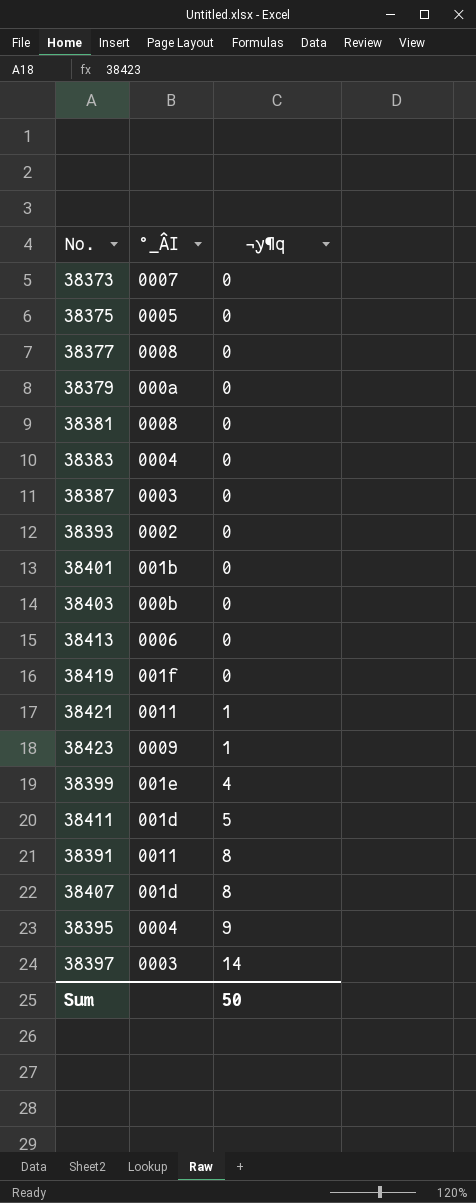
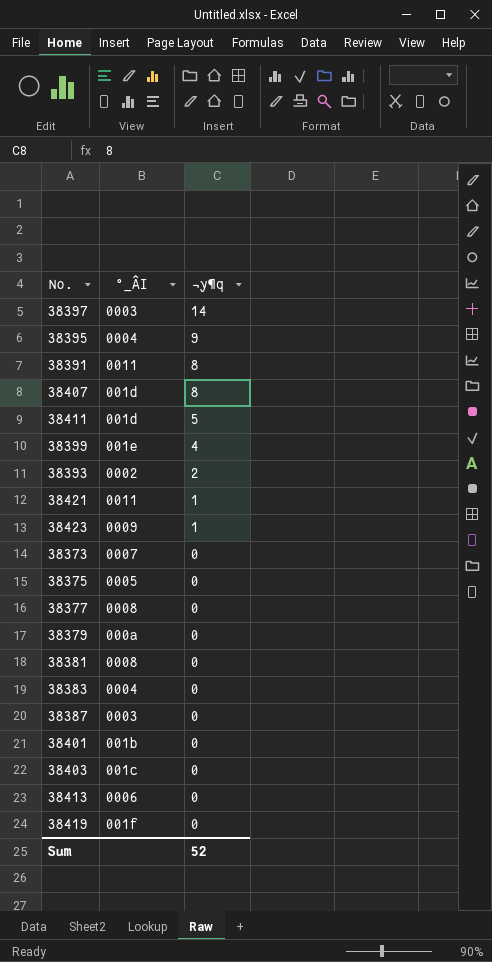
row order: ¬y¶q ascending -> ¬y¶q descending
38393 | ¬y¶q: 0 -> 2
38403 | °_ÂI: 000b -> 001c
Sum | ¬y¶q: 50 -> 52

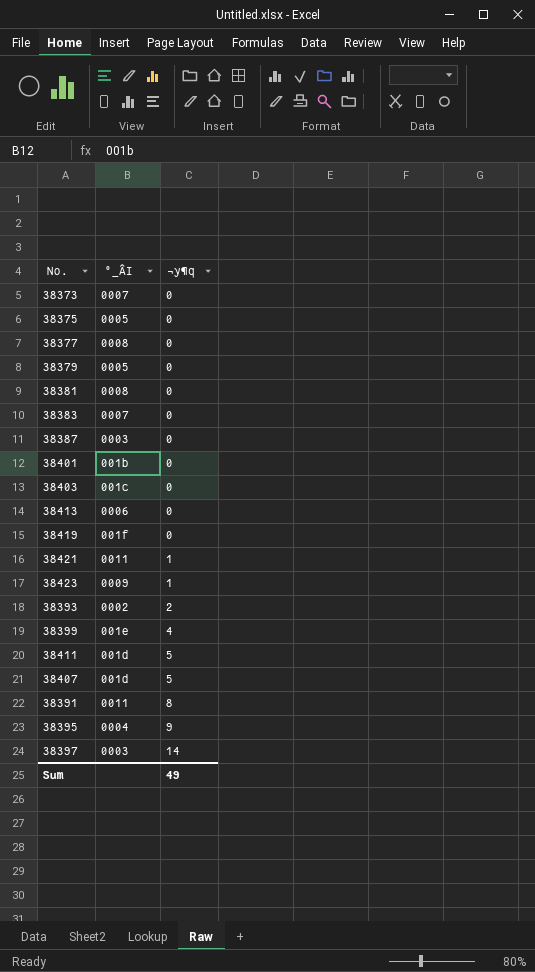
row order: ¬y¶q descending -> ¬y¶q ascending
38379 | °_ÂI: 000a -> 0005
38383 | °_ÂI: 0004 -> 0007
38407 | ¬y¶q: 8 -> 5
Sum | ¬y¶q: 52 -> 49

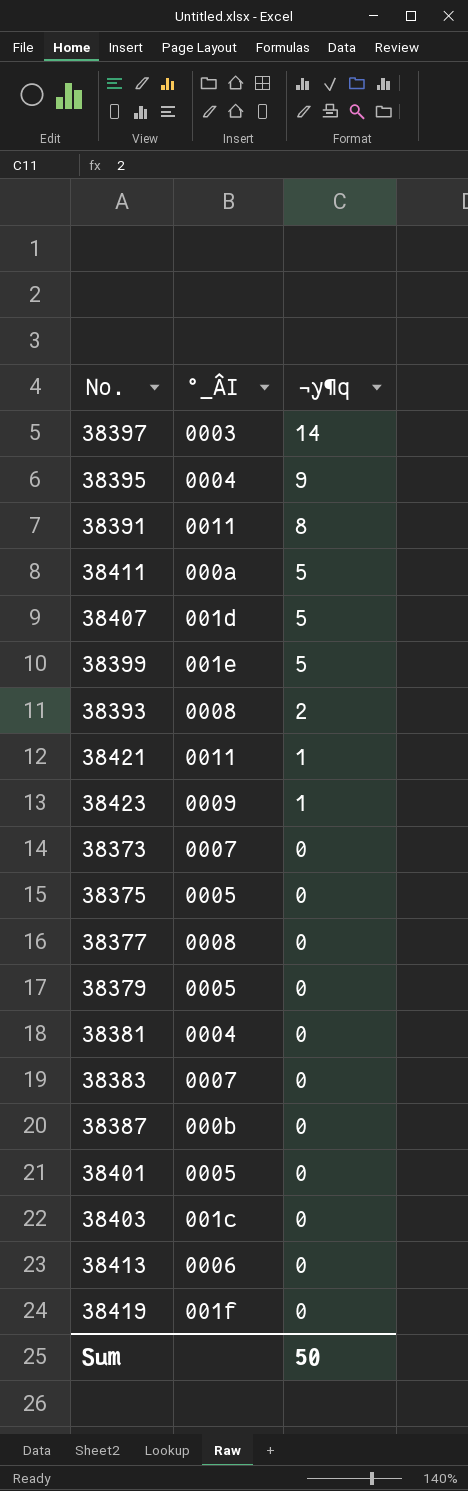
row order: ¬y¶q ascending -> ¬y¶q descending
38411 | °_ÂI: 001d -> 000a
38399 | ¬y¶q: 4 -> 5
38393 | °_ÂI: 0002 -> 0008
38381 | °_ÂI: 0008 -> 0004
38387 | °_ÂI: 0003 -> 000b
38401 | °_ÂI: 001b -> 0005
Sum | ¬y¶q: 49 -> 50

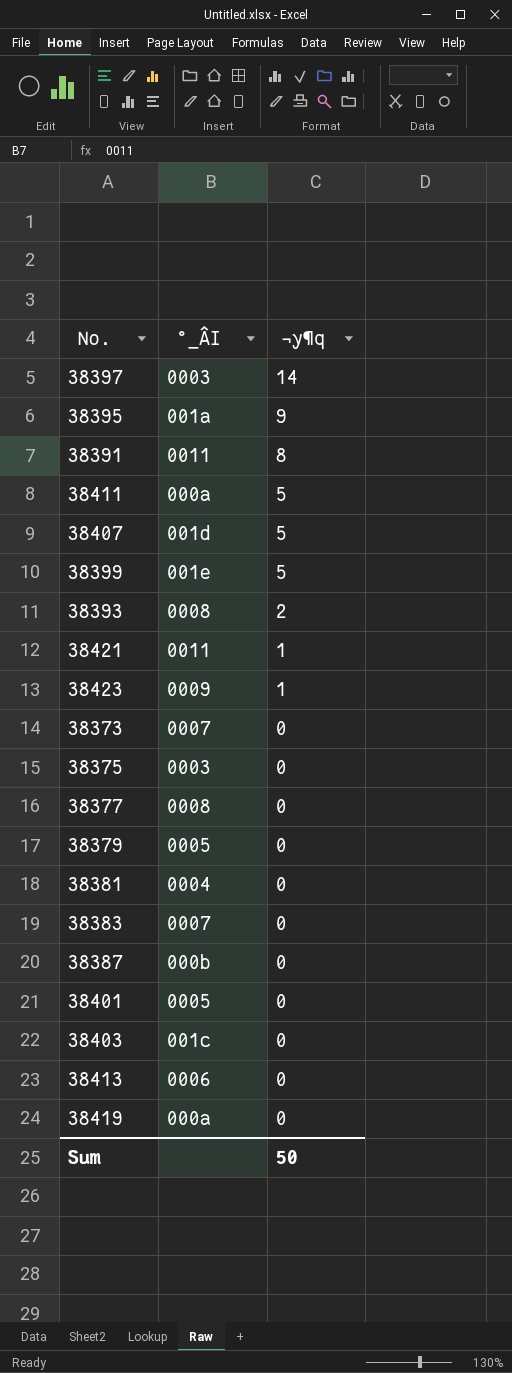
38395 | °_ÂI: 0004 -> 001a
38375 | °_ÂI: 0005 -> 0003
38419 | °_ÂI: 001f -> 000a

